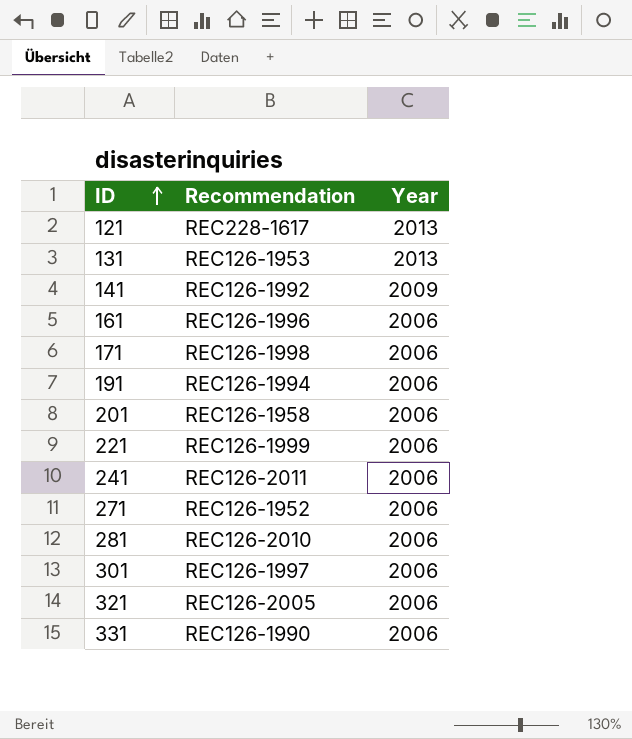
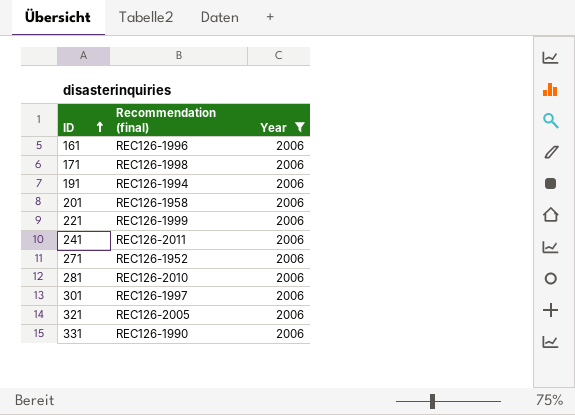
filter: none -> Year = 2006
column name: Recommendation -> Recommendation (final)

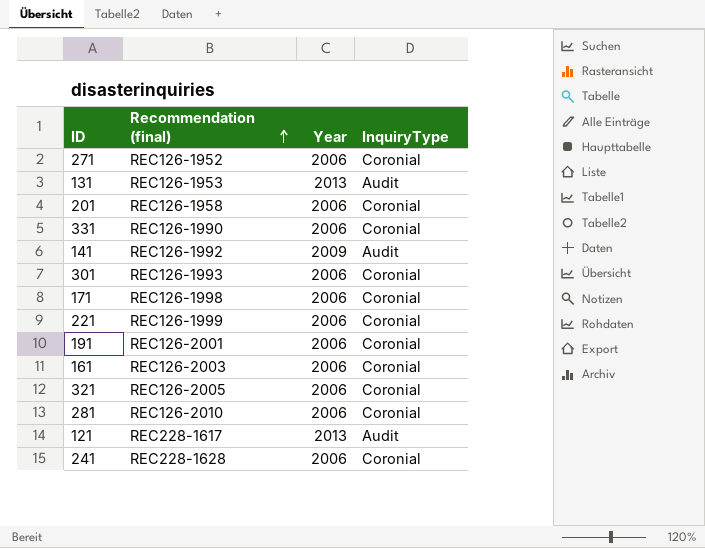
filter: Year = 2006 -> none
row order: ID ascending -> Recommendation (final) ascending
column InquiryType | position: none -> 4
301 | Recommendation (final): REC126-1997 -> REC126-1993
191 | Recommendation (final): REC126-1994 -> REC126-2001
161 | Recommendation (final): REC126-1996 -> REC126-2003
241 | Recommendation (final): REC126-2011 -> REC228-1628

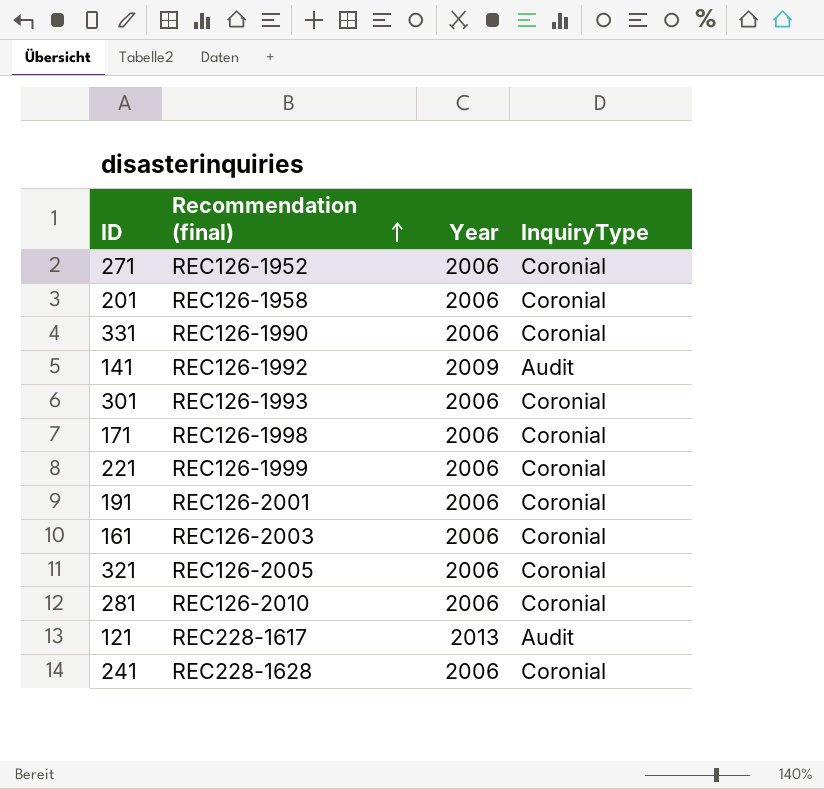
row 131: REC126-1953 | 2013 | Audit -> none

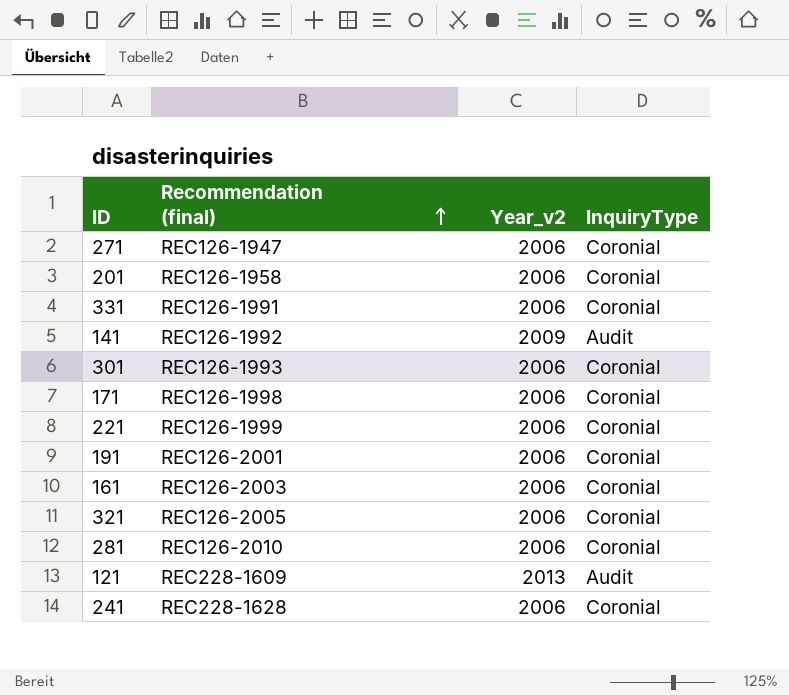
column name: Year -> Year_v2
271 | Recommendation (final): REC126-1952 -> REC126-1947
331 | Recommendation (final): REC126-1990 -> REC126-1991
121 | Recommendation (final): REC228-1617 -> REC228-1609

